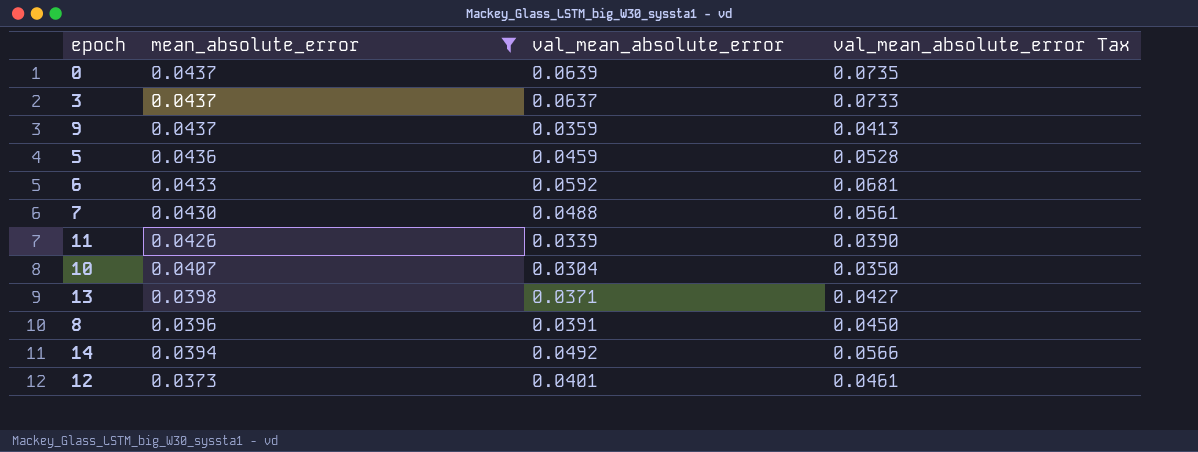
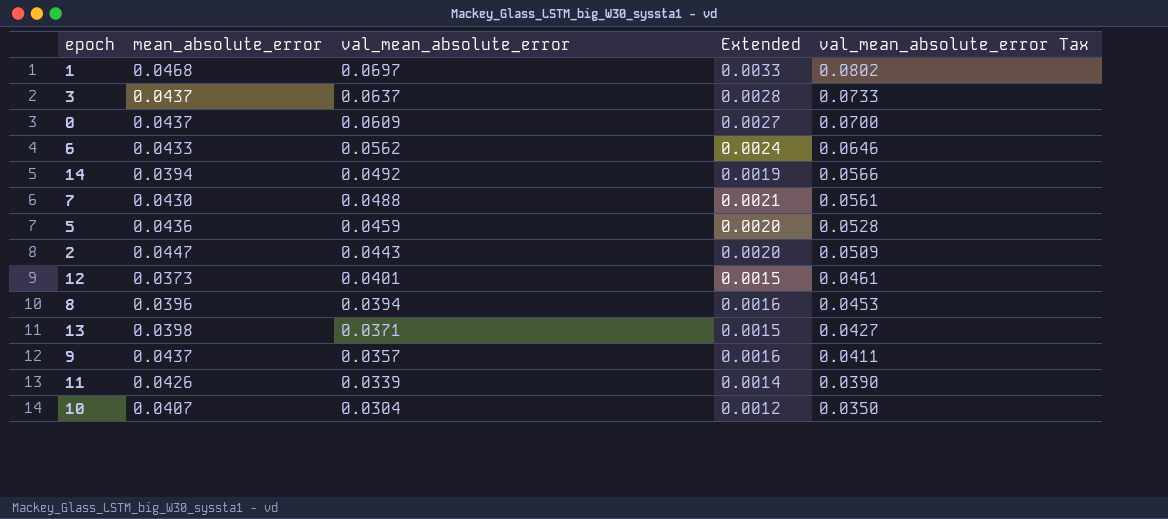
filter: mean_absolute_error <= 0.0437 -> none
row order: mean_absolute_error descending -> val_mean_absolute_error descending
column Extended | formula: none -> [mean_absolute_error] * [val_mean_absolute_error]
0 | val_mean_absolute_error: 0.0639 -> 0.0609
0 | val_mean_absolute_error Tax: 0.0735 -> 0.0700
6 | val_mean_absolute_error: 0.0592 -> 0.0562
6 | val_mean_absolute_error Tax: 0.0681 -> 0.0646
8 | val_mean_absolute_error: 0.0391 -> 0.0394
8 | val_mean_absolute_error Tax: 0.0450 -> 0.0453
9 | val_mean_absolute_error: 0.0359 -> 0.0357
9 | val_mean_absolute_error Tax: 0.0413 -> 0.0411

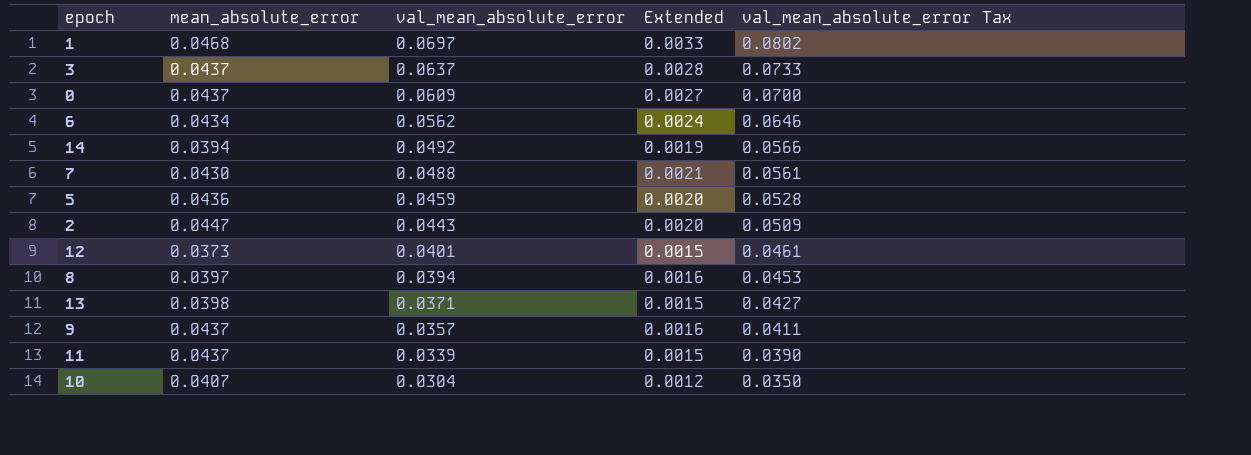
6 | mean_absolute_error: 0.0433 -> 0.0434
8 | mean_absolute_error: 0.0396 -> 0.0397
11 | mean_absolute_error: 0.0426 -> 0.0437
11 | Extended: 0.0014 -> 0.0015

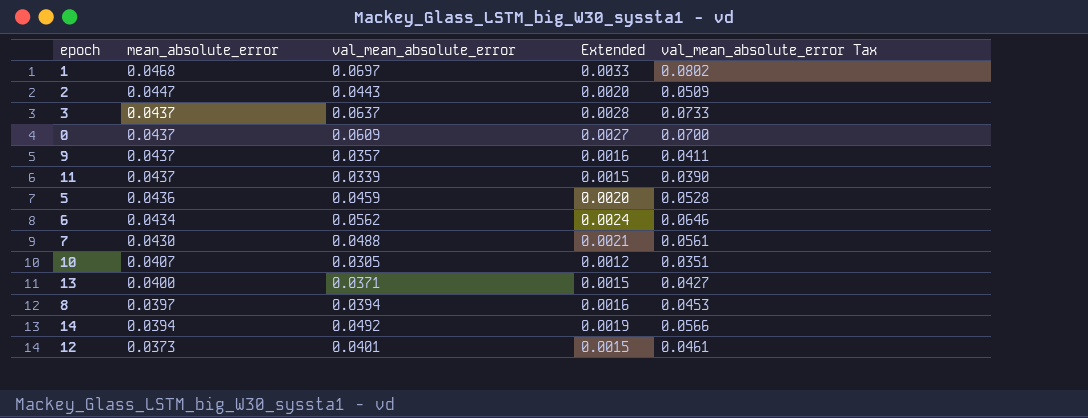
row order: val_mean_absolute_error descending -> mean_absolute_error descending
10 | val_mean_absolute_error: 0.0304 -> 0.0305
10 | val_mean_absolute_error Tax: 0.0350 -> 0.0351
13 | mean_absolute_error: 0.0398 -> 0.0400

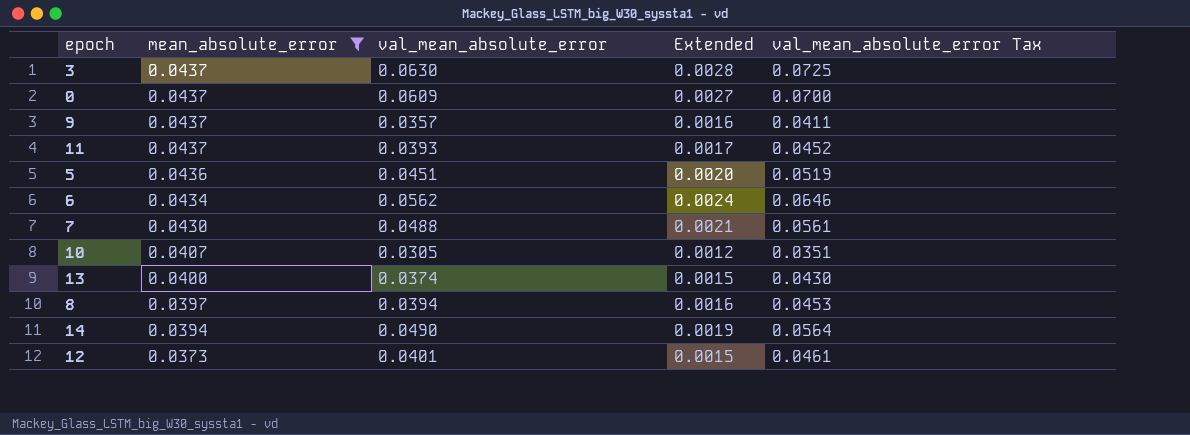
filter: none -> mean_absolute_error <= 0.0437
3 | val_mean_absolute_error: 0.0637 -> 0.0630
3 | val_mean_absolute_error Tax: 0.0733 -> 0.0725
11 | val_mean_absolute_error: 0.0339 -> 0.0393
11 | Extended: 0.0015 -> 0.0017
11 | val_mean_absolute_error Tax: 0.0390 -> 0.0452
5 | val_mean_absolute_error: 0.0459 -> 0.0451
5 | val_mean_absolute_error Tax: 0.0528 -> 0.0519
13 | val_mean_absolute_error: 0.0371 -> 0.0374
13 | val_mean_absolute_error Tax: 0.0427 -> 0.0430
14 | val_mean_absolute_error: 0.0492 -> 0.0490
14 | val_mean_absolute_error Tax: 0.0566 -> 0.0564

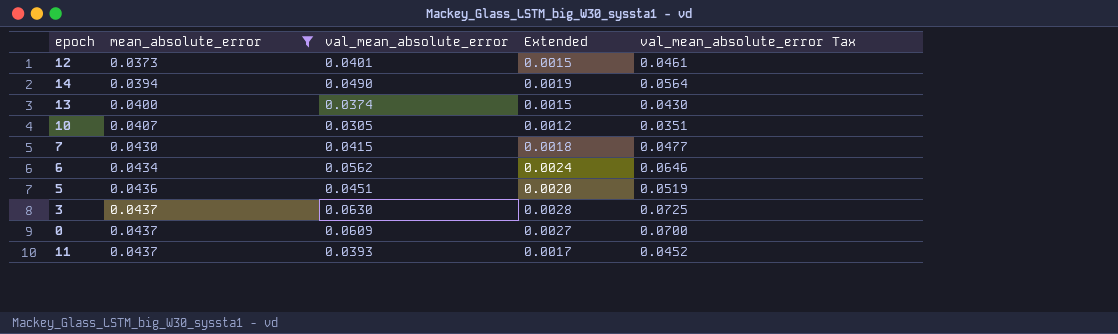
row order: mean_absolute_error descending -> mean_absolute_error ascending
row 9: 0.0437 | 0.0357 | 0.0016 | 0.0411 -> none
row 8: 0.0397 | 0.0394 | 0.0016 | 0.0453 -> none
7 | val_mean_absolute_error: 0.0488 -> 0.0415
7 | Extended: 0.0021 -> 0.0018
7 | val_mean_absolute_error Tax: 0.0561 -> 0.0477

